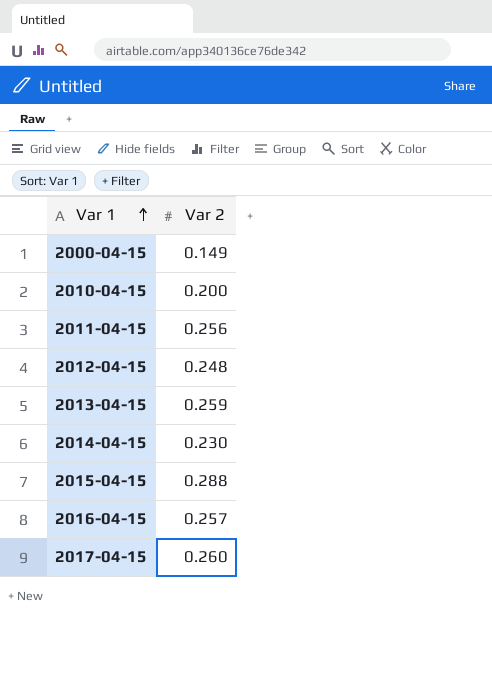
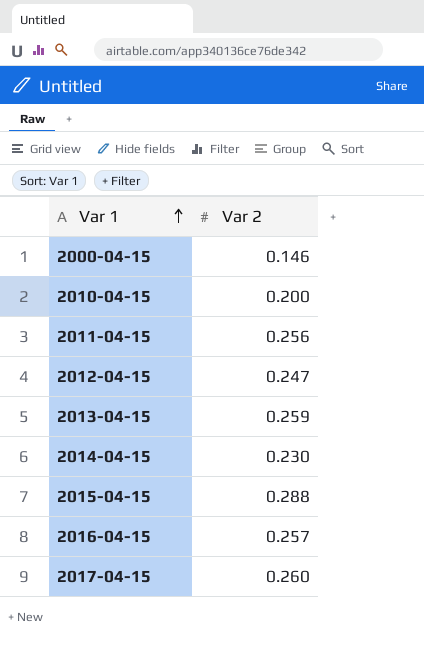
2000-04-15 | Var 2: 0.149 -> 0.146
2012-04-15 | Var 2: 0.248 -> 0.247

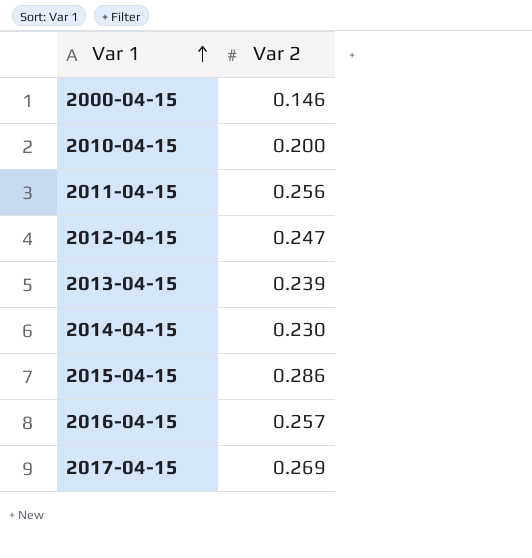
2013-04-15 | Var 2: 0.259 -> 0.239
2015-04-15 | Var 2: 0.288 -> 0.286
2017-04-15 | Var 2: 0.260 -> 0.269

